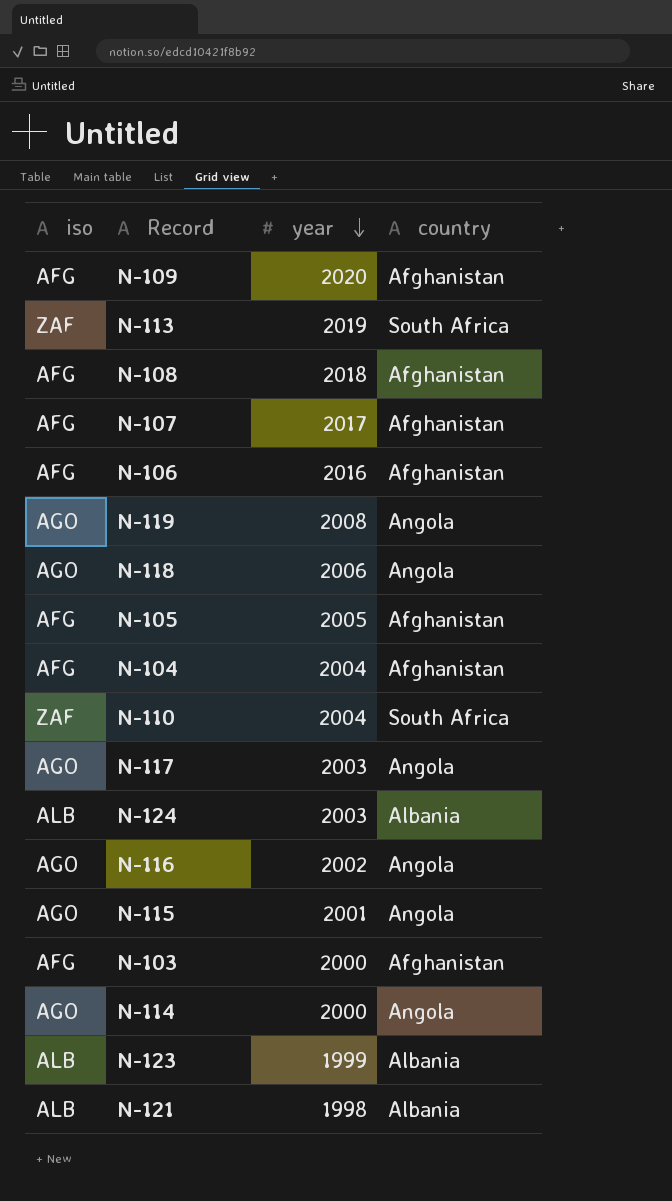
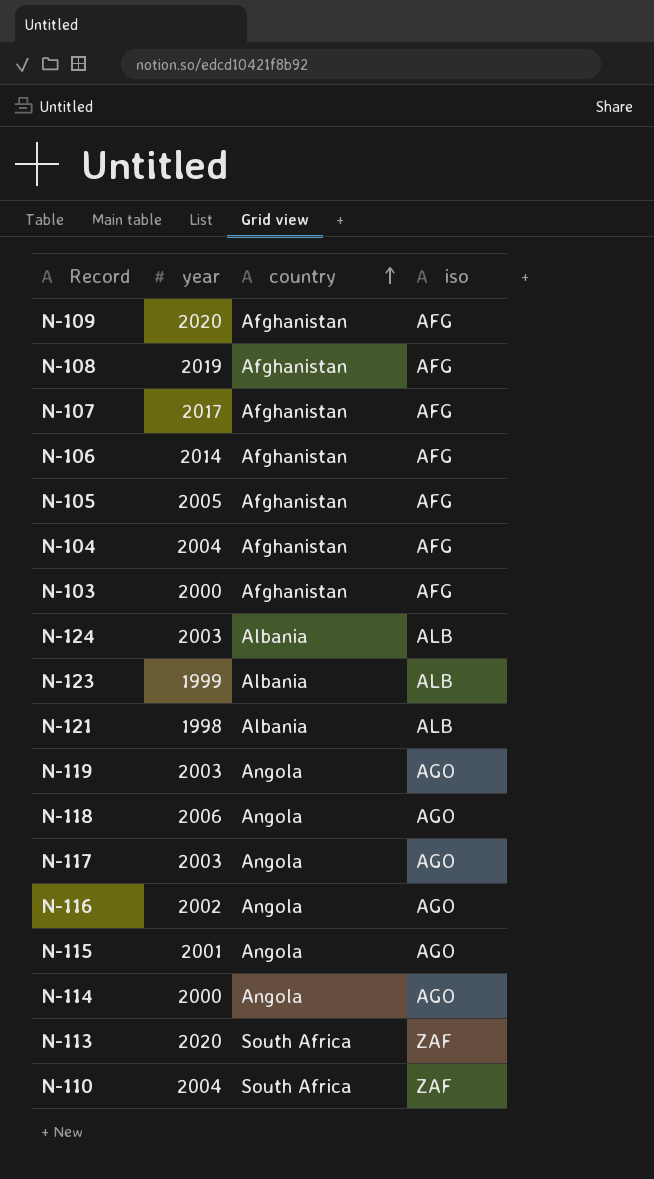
row order: year descending -> country ascending
column iso | position: 1 -> 4
N-108 | year: 2018 -> 2019
N-106 | year: 2016 -> 2014
N-119 | year: 2008 -> 2003
N-113 | year: 2019 -> 2020

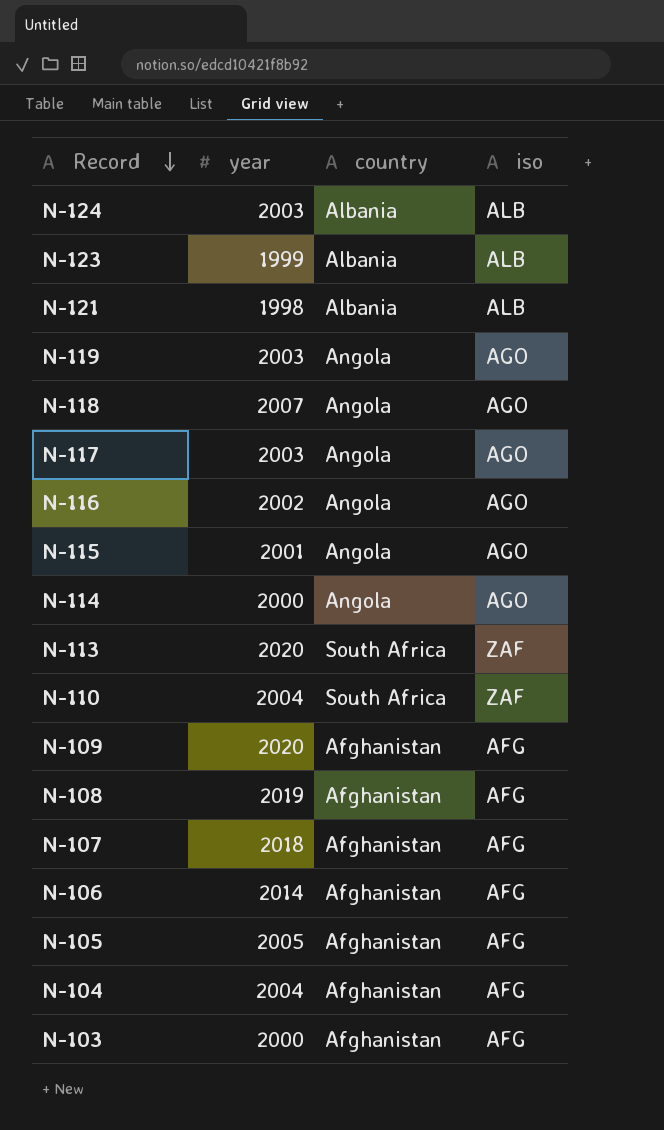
row order: country ascending -> Record descending
N-118 | year: 2006 -> 2007
N-107 | year: 2017 -> 2018

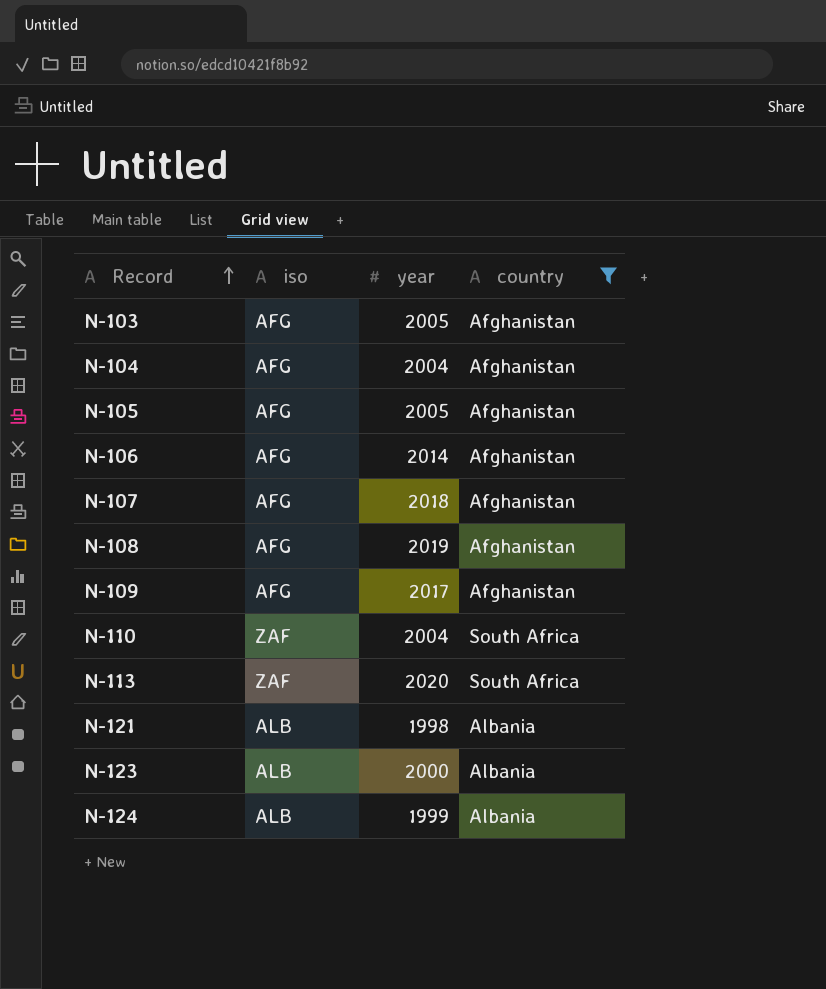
filter: none -> country != Angola
row order: Record descending -> Record ascending
column iso | position: 4 -> 2
N-103 | year: 2000 -> 2005
N-109 | year: 2020 -> 2017
N-123 | year: 1999 -> 2000
N-124 | year: 2003 -> 1999

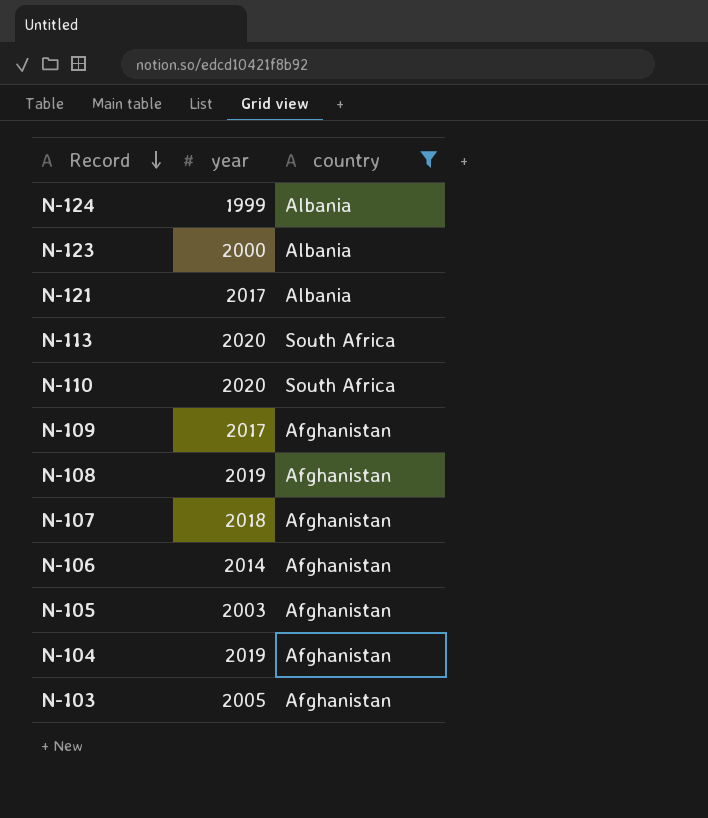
row order: Record ascending -> Record descending
column iso | position: 2 -> none
N-121 | year: 1998 -> 2017
N-110 | year: 2004 -> 2020
N-105 | year: 2005 -> 2003
N-104 | year: 2004 -> 2019

